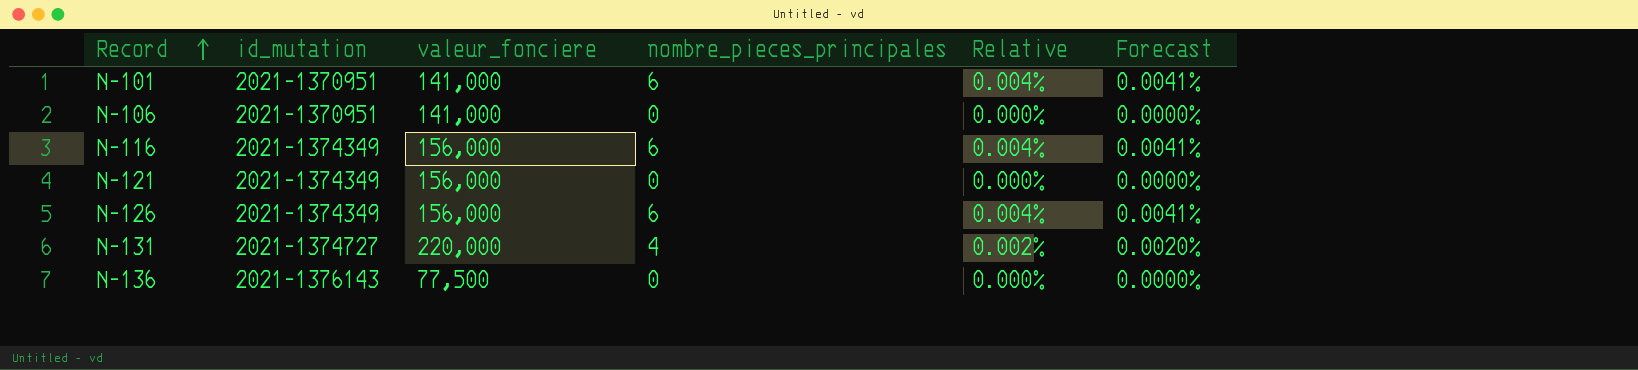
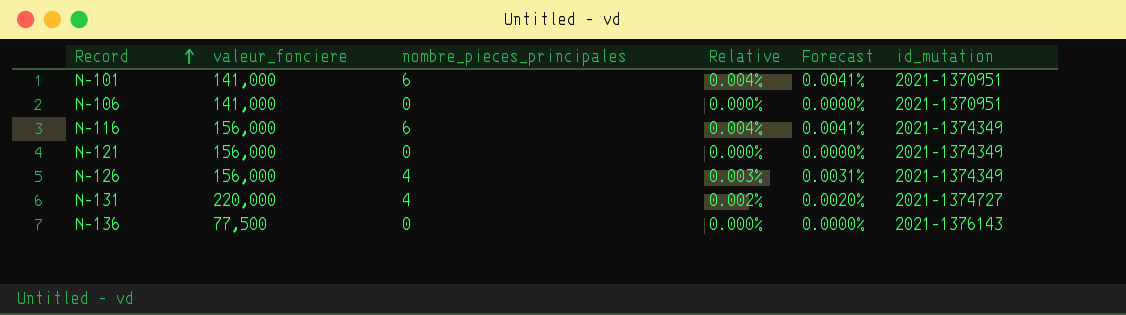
column id_mutation | position: 2 -> 6
N-126 | nombre_pieces_principales: 6 -> 4
N-126 | Relative: 0.004% -> 0.003%
N-126 | Forecast: 0.0041% -> 0.0031%

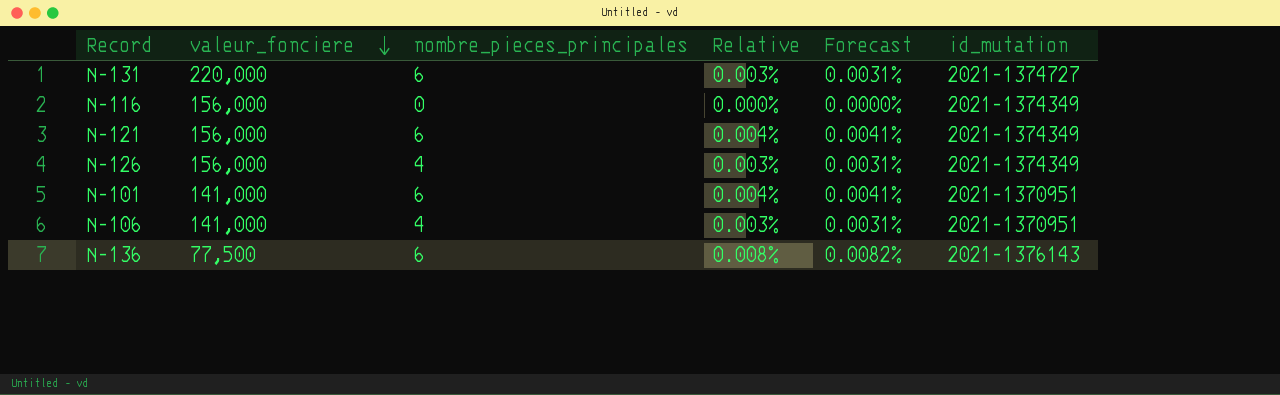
row order: Record ascending -> valeur_fonciere descending
N-131 | nombre_pieces_principales: 4 -> 6
N-131 | Relative: 0.002% -> 0.003%
N-131 | Forecast: 0.0020% -> 0.0031%
N-116 | nombre_pieces_principales: 6 -> 0
N-116 | Relative: 0.004% -> 0.000%
N-116 | Forecast: 0.0041% -> 0.0000%
N-121 | nombre_pieces_principales: 0 -> 6
N-121 | Relative: 0.000% -> 0.004%
N-121 | Forecast: 0.0000% -> 0.0041%
N-106 | nombre_pieces_principales: 0 -> 4
N-106 | Relative: 0.000% -> 0.003%
N-106 | Forecast: 0.0000% -> 0.0031%
N-136 | nombre_pieces_principales: 0 -> 6
N-136 | Relative: 0.000% -> 0.008%
N-136 | Forecast: 0.0000% -> 0.0082%

